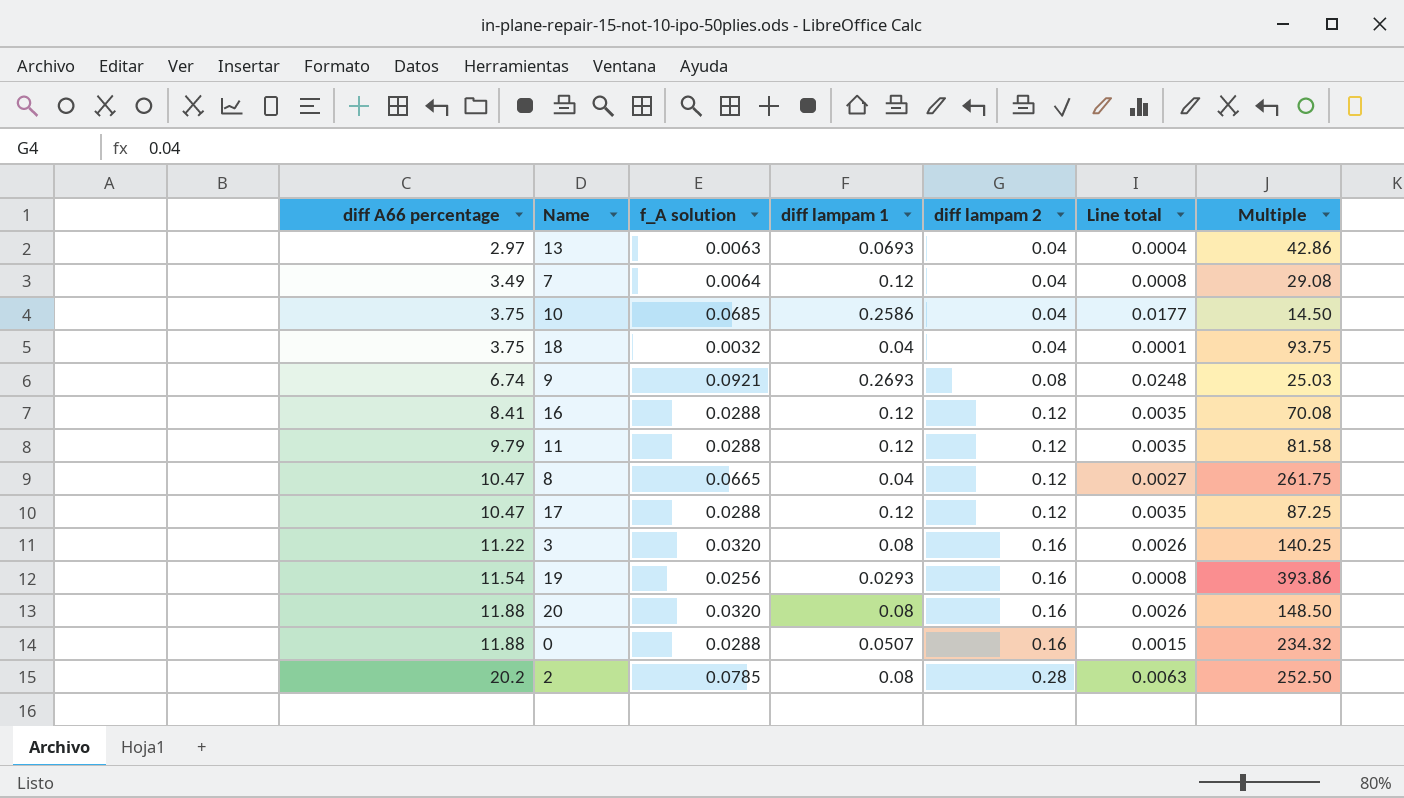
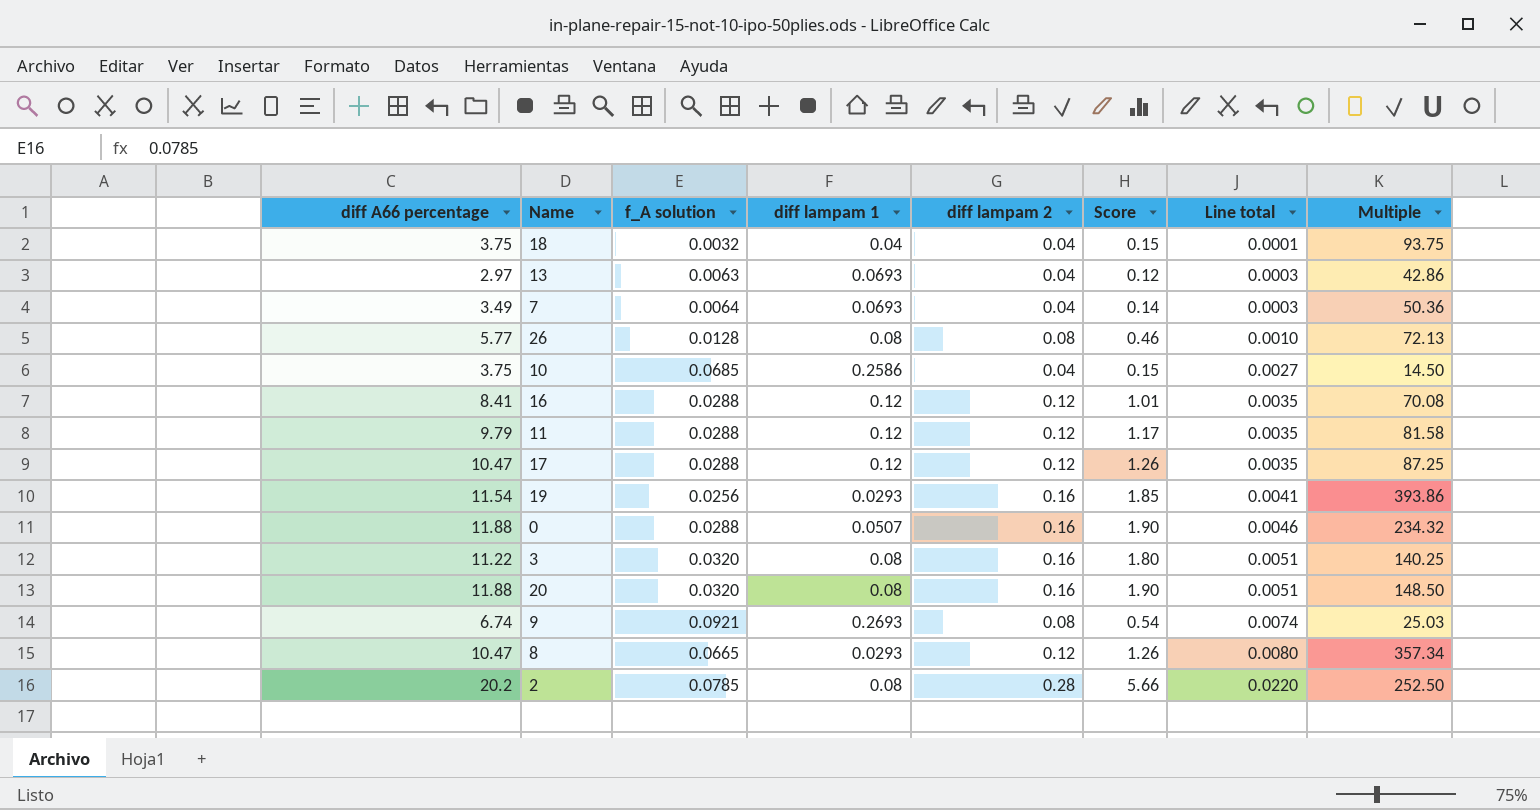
row order: diff A66 percentage ascending -> Line total ascending
column Score | formula: none -> [diff A66 percentage] * [diff lampam 2]
column Line total | formula: [f_A solution] * [diff lampam 1] -> [f_A solution] * [diff lampam 2]
7 | diff lampam 1: 0.12 -> 0.0693
7 | Multiple: 29.08 -> 50.36
row 26: none -> 5.77 | 0.0128 | 0.08 | 0.08 | 0.46 | 0.0010 | 72.13
8 | diff lampam 1: 0.04 -> 0.0293
8 | Multiple: 261.75 -> 357.34

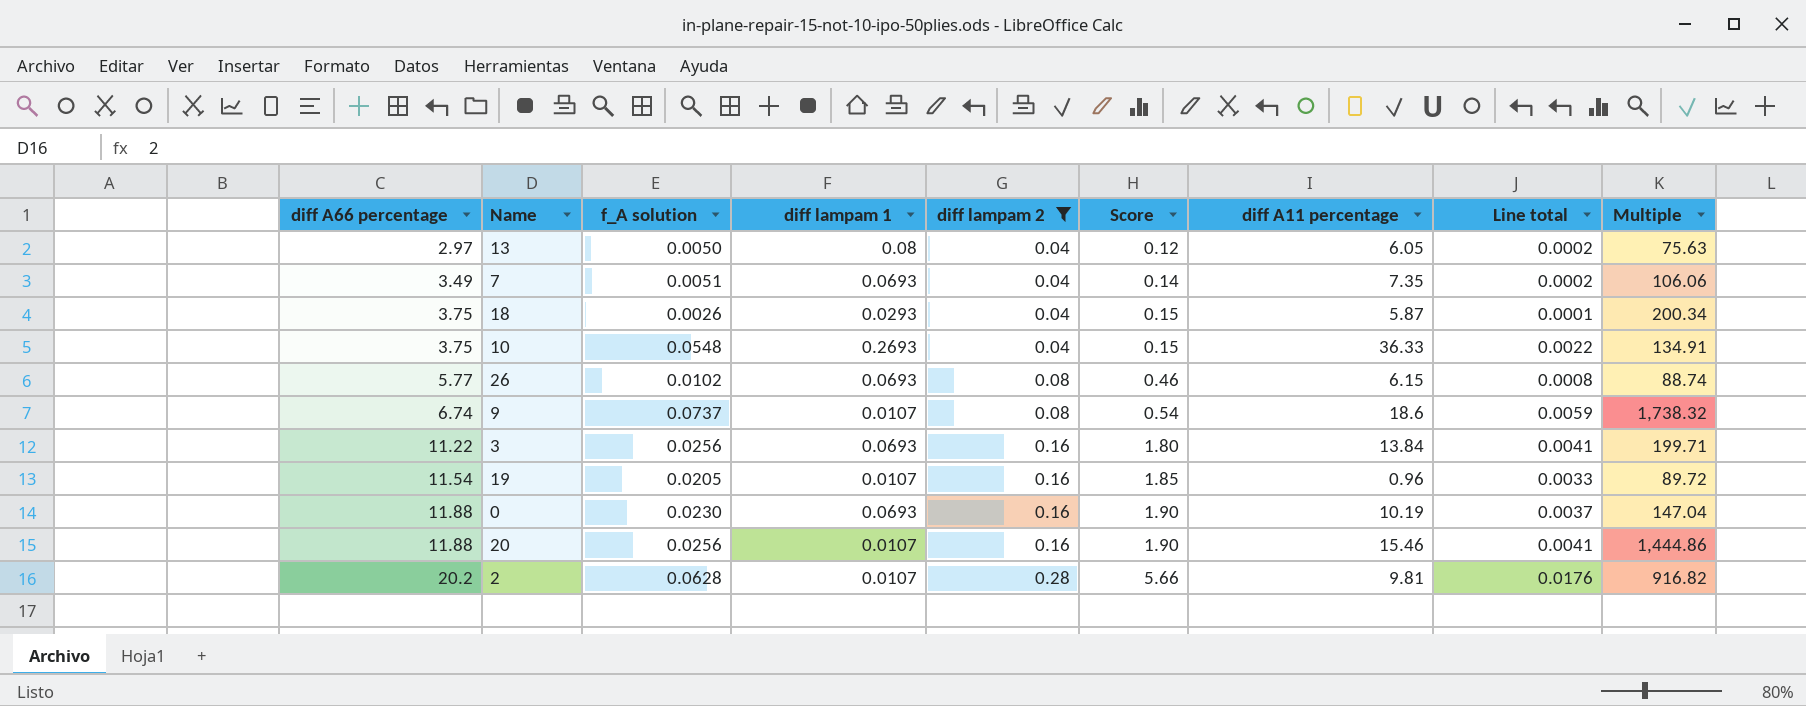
filter: none -> diff lampam 2 != 0.12
row order: Line total ascending -> diff A66 percentage ascending
column diff A11 percentage | position: none -> 7
column Multiple | formula: [diff A66 percentage] / [diff lampam 1] -> [diff A11 percentage] / [diff lampam 1]
13 | f_A solution: 0.0063 -> 0.0050
13 | diff lampam 1: 0.0693 -> 0.08
13 | Line total: 0.0003 -> 0.0002
7 | f_A solution: 0.0064 -> 0.0051
7 | Line total: 0.0003 -> 0.0002
18 | f_A solution: 0.0032 -> 0.0026
18 | diff lampam 1: 0.04 -> 0.0293
10 | f_A solution: 0.0685 -> 0.0548
10 | diff lampam 1: 0.2586 -> 0.2693
10 | Line total: 0.0027 -> 0.0022
26 | f_A solution: 0.0128 -> 0.0102
26 | diff lampam 1: 0.08 -> 0.0693
26 | Line total: 0.0010 -> 0.0008
9 | f_A solution: 0.0921 -> 0.0737
9 | diff lampam 1: 0.2693 -> 0.0107
9 | Line total: 0.0074 -> 0.0059
3 | f_A solution: 0.0320 -> 0.0256
3 | diff lampam 1: 0.08 -> 0.0693
3 | Line total: 0.0051 -> 0.0041
19 | f_A solution: 0.0256 -> 0.0205
19 | diff lampam 1: 0.0293 -> 0.0107
19 | Line total: 0.0041 -> 0.0033
0 | f_A solution: 0.0288 -> 0.0230
0 | diff lampam 1: 0.0507 -> 0.0693
0 | Line total: 0.0046 -> 0.0037
20 | f_A solution: 0.0320 -> 0.0256
20 | diff lampam 1: 0.08 -> 0.0107
20 | Line total: 0.0051 -> 0.0041
2 | f_A solution: 0.0785 -> 0.0628
2 | diff lampam 1: 0.08 -> 0.0107
2 | Line total: 0.0220 -> 0.0176

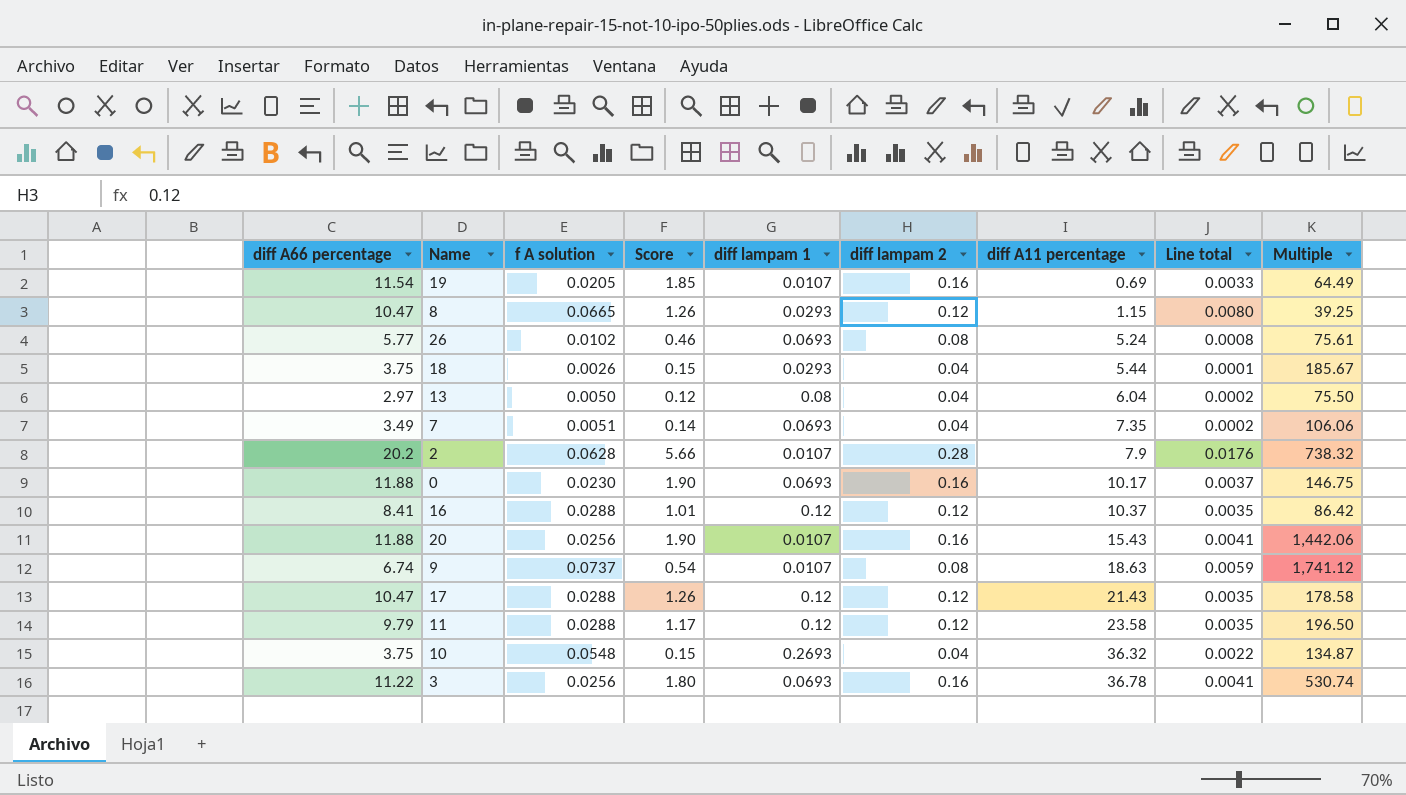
filter: diff lampam 2 != 0.12 -> none
row order: diff A66 percentage ascending -> diff A11 percentage ascending
column name: f_A solution -> f A solution
column Score | position: 6 -> 4
19 | diff A11 percentage: 0.96 -> 0.69
19 | Multiple: 89.72 -> 64.49
26 | diff A11 percentage: 6.15 -> 5.24
26 | Multiple: 88.74 -> 75.61
18 | diff A11 percentage: 5.87 -> 5.44
18 | Multiple: 200.34 -> 185.67
13 | diff A11 percentage: 6.05 -> 6.04
13 | Multiple: 75.63 -> 75.50
2 | diff A11 percentage: 9.81 -> 7.9
2 | Multiple: 916.82 -> 738.32
0 | diff A11 percentage: 10.19 -> 10.17
0 | Multiple: 147.04 -> 146.75
20 | diff A11 percentage: 15.46 -> 15.43
20 | Multiple: 1,444.86 -> 1,442.06
9 | diff A11 percentage: 18.6 -> 18.63
9 | Multiple: 1,738.32 -> 1,741.12
10 | diff A11 percentage: 36.33 -> 36.32
10 | Multiple: 134.91 -> 134.87
3 | diff A11 percentage: 13.84 -> 36.78
3 | Multiple: 199.71 -> 530.74

